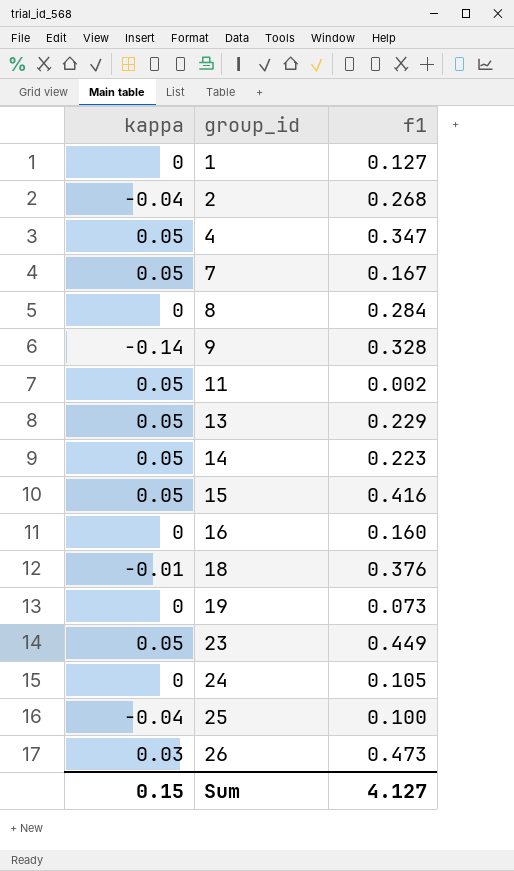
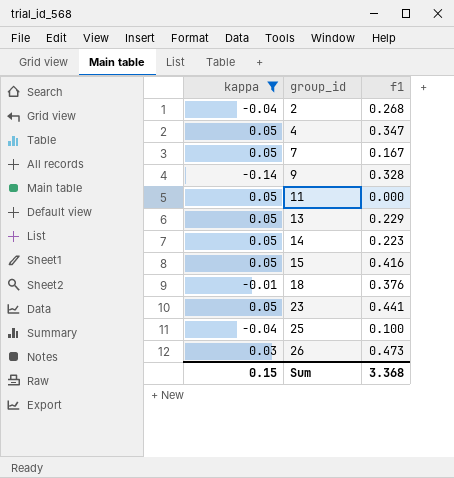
filter: none -> kappa != 0
11 | f1: 0.002 -> 0.000
23 | f1: 0.449 -> 0.441
Sum | f1: 4.127 -> 3.368

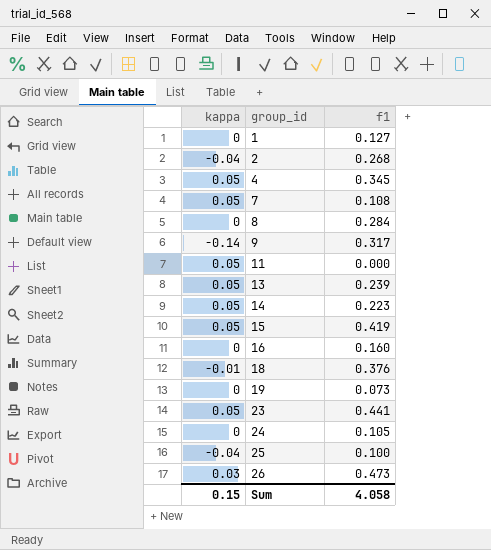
filter: kappa != 0 -> none
4 | f1: 0.347 -> 0.345
7 | f1: 0.167 -> 0.108
9 | f1: 0.328 -> 0.317
13 | f1: 0.229 -> 0.239
15 | f1: 0.416 -> 0.419
Sum | f1: 3.368 -> 4.058

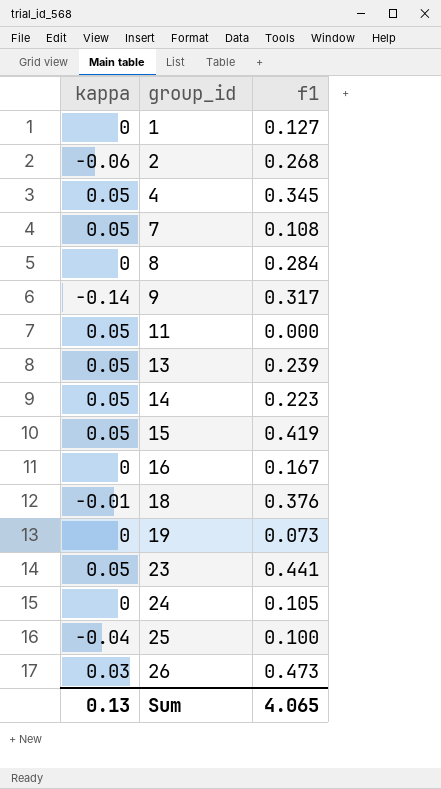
2 | kappa: -0.04 -> -0.06
16 | f1: 0.160 -> 0.167
Sum | kappa: 0.15 -> 0.13
Sum | f1: 4.058 -> 4.065

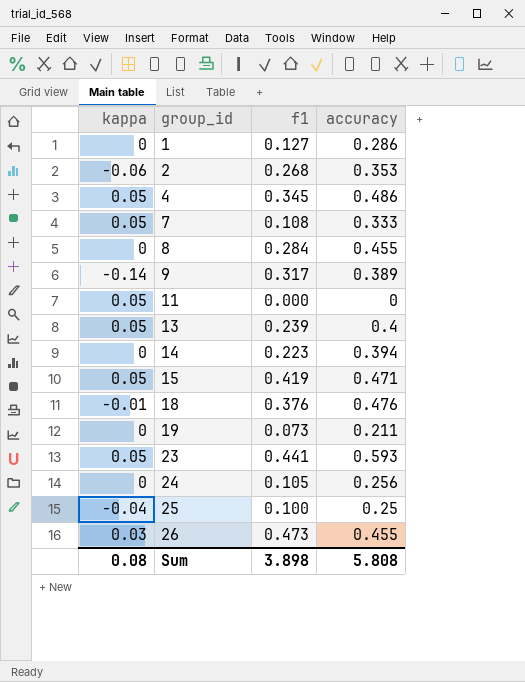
column accuracy | position: none -> 4
row 16: 0 | 0.167 -> none
14 | kappa: 0.05 -> 0
Sum | kappa: 0.13 -> 0.08
Sum | f1: 4.065 -> 3.898

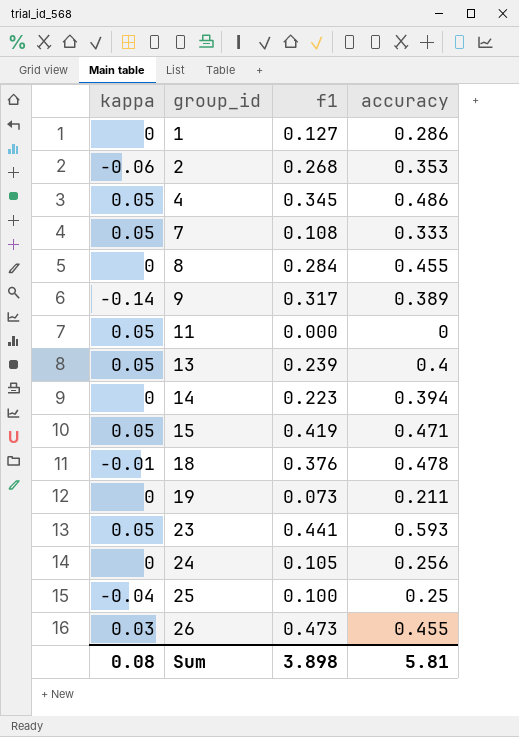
18 | accuracy: 0.476 -> 0.478
Sum | accuracy: 5.808 -> 5.81

